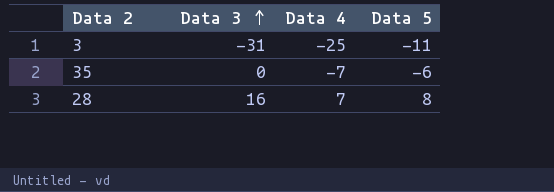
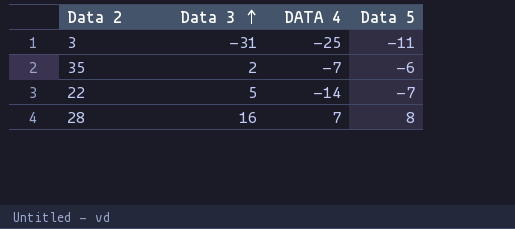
column name: Data 4 -> DATA 4
35 | Data 3: 0 -> 2
row 22: none -> 5 | -14 | -7

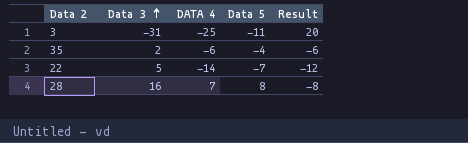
column Result | formula: none -> [Data 5] - [Data 3]
35 | DATA 4: -7 -> -6
35 | Data 5: -6 -> -4

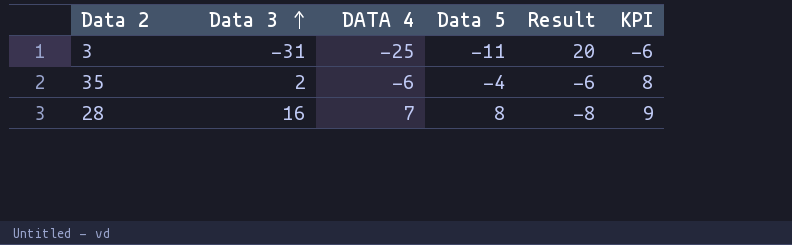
column KPI | formula: none -> [Data 3] - [DATA 4]
row 22: 5 | -14 | -7 | -12 -> none

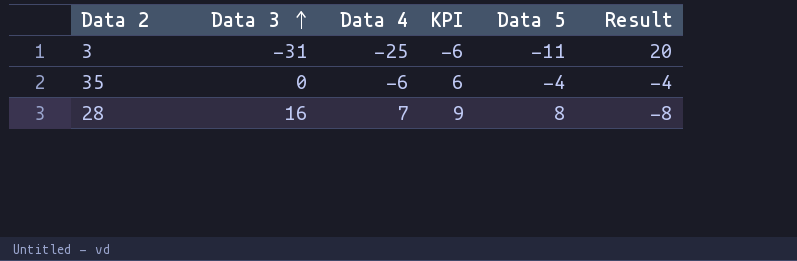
column name: DATA 4 -> Data 4
column KPI | position: 6 -> 4
35 | Data 3: 2 -> 0
35 | KPI: 8 -> 6
35 | Result: -6 -> -4

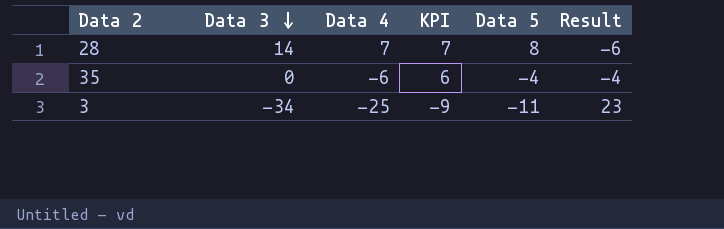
row order: Data 3 ascending -> Data 3 descending
28 | Data 3: 16 -> 14
28 | KPI: 9 -> 7
28 | Result: -8 -> -6
3 | Data 3: -31 -> -34
3 | KPI: -6 -> -9
3 | Result: 20 -> 23

